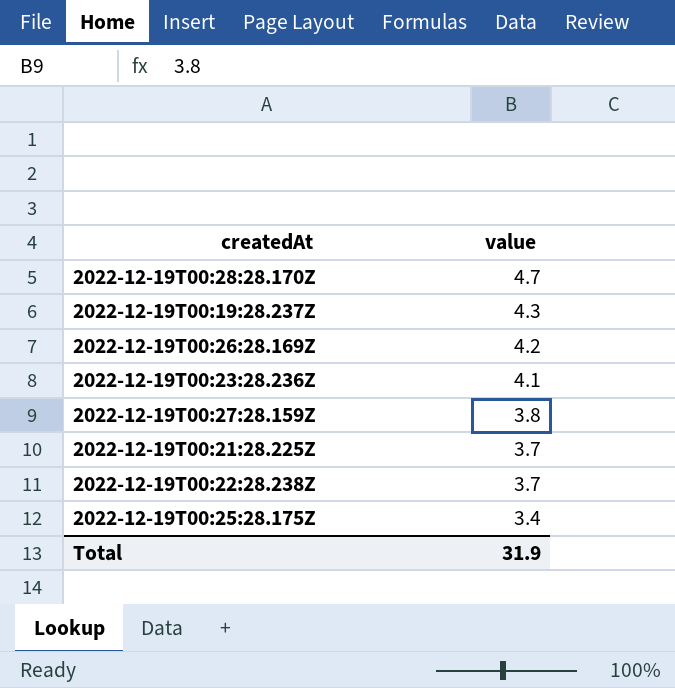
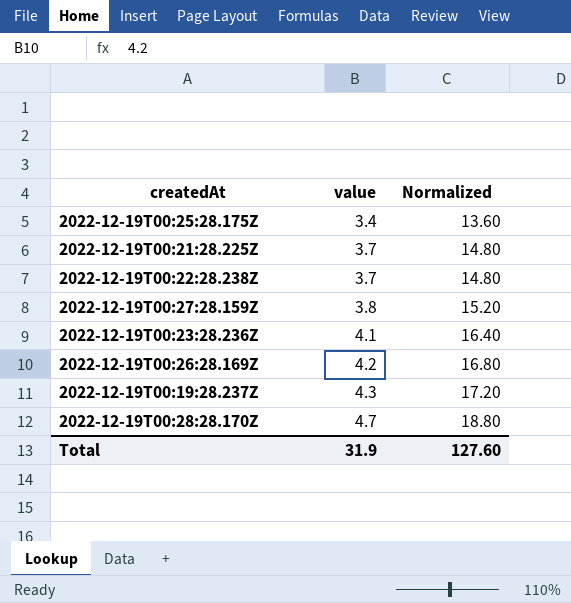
row order: value descending -> value ascending
column Normalized | formula: none -> [value] * 4

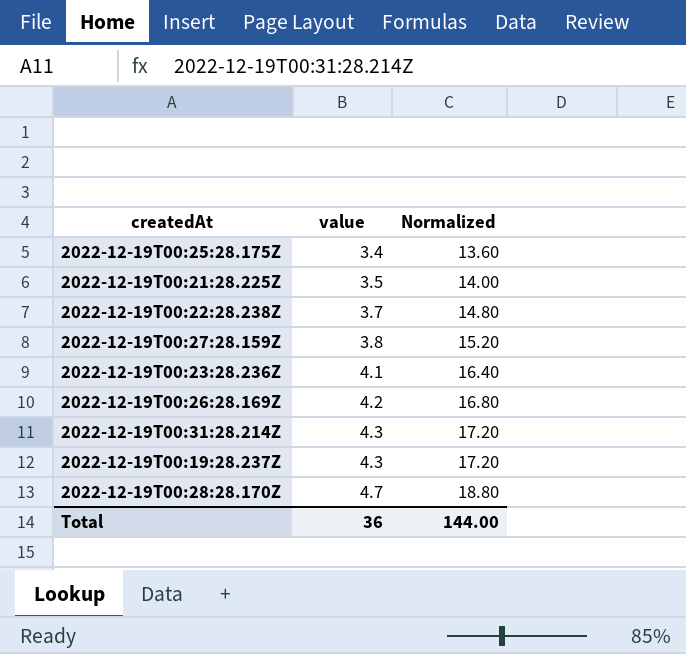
2022-12-19T00:21:28.225Z | value: 3.7 -> 3.5
2022-12-19T00:21:28.225Z | Normalized: 14.80 -> 14.00
row 2022-12-19T00:31:28.214Z: none -> 4.3 | 17.20
Total | value: 31.9 -> 36
Total | Normalized: 127.60 -> 144.00

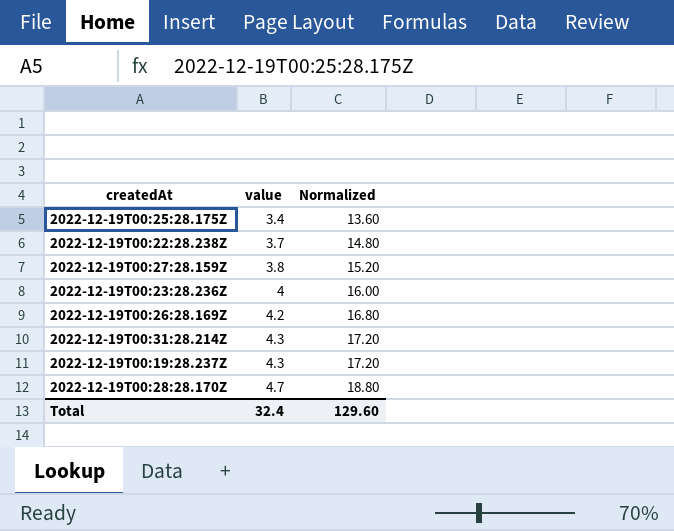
row 2022-12-19T00:21:28.225Z: 3.5 | 14.00 -> none
2022-12-19T00:23:28.236Z | value: 4.1 -> 4
2022-12-19T00:23:28.236Z | Normalized: 16.40 -> 16.00
Total | value: 36 -> 32.4
Total | Normalized: 144.00 -> 129.60

